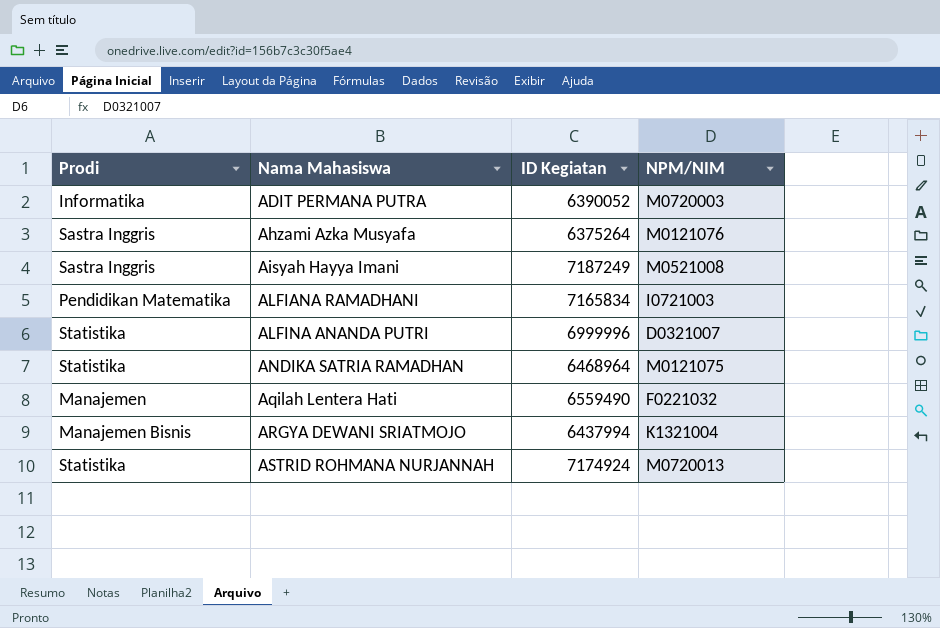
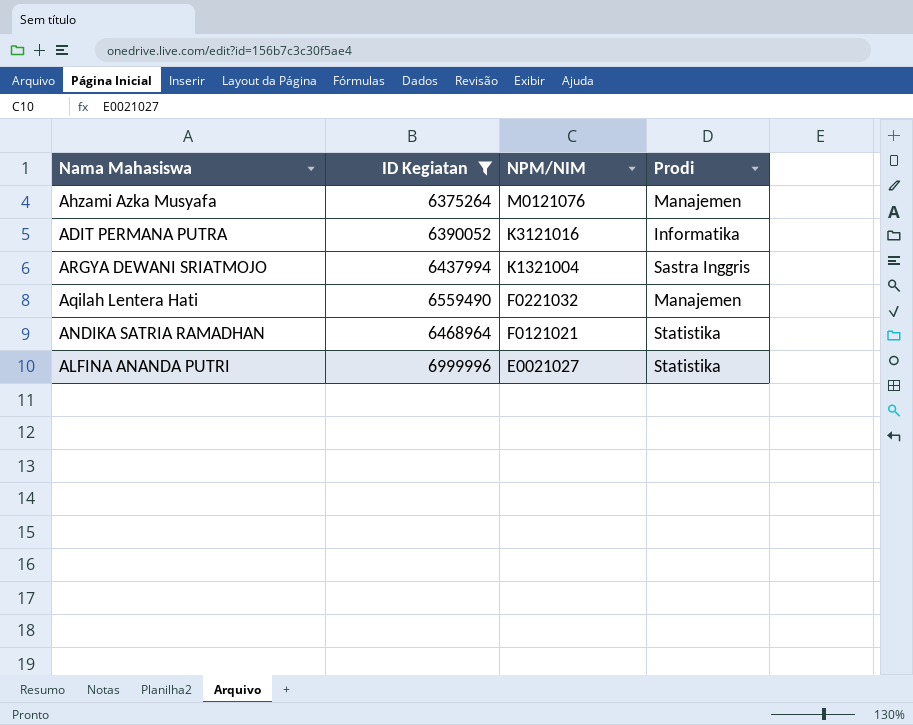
filter: none -> ID Kegiatan <= 6999996
row order: Nama Mahasiswa ascending -> NPM/NIM descending
column Prodi | position: 1 -> 4
Ahzami Azka Musyafa | Prodi: Sastra Inggris -> Manajemen
ADIT PERMANA PUTRA | NPM/NIM: M0720003 -> K3121016
ARGYA DEWANI SRIATMOJO | Prodi: Manajemen Bisnis -> Sastra Inggris
ANDIKA SATRIA RAMADHAN | NPM/NIM: M0121075 -> F0121021
ALFINA ANANDA PUTRI | NPM/NIM: D0321007 -> E0021027

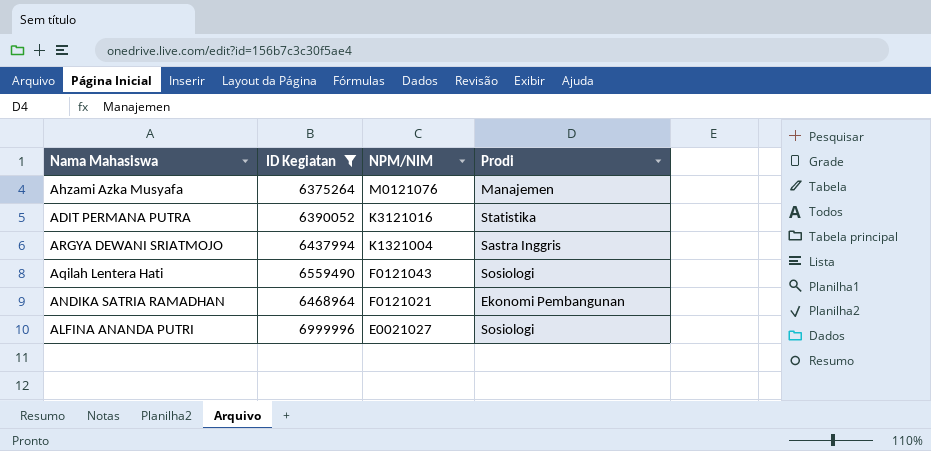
ADIT PERMANA PUTRA | Prodi: Informatika -> Statistika
Aqilah Lentera Hati | NPM/NIM: F0221032 -> F0121043
Aqilah Lentera Hati | Prodi: Manajemen -> Sosiologi
ANDIKA SATRIA RAMADHAN | Prodi: Statistika -> Ekonomi Pembangunan
ALFINA ANANDA PUTRI | Prodi: Statistika -> Sosiologi

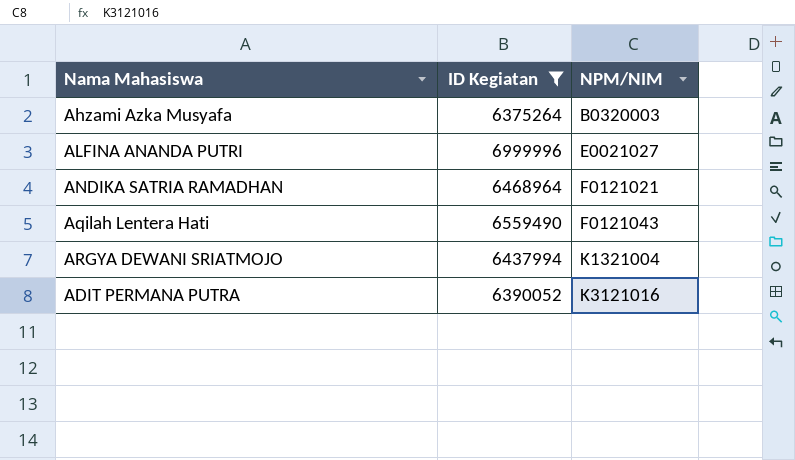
row order: NPM/NIM descending -> NPM/NIM ascending
column Prodi | position: 4 -> none
Ahzami Azka Musyafa | NPM/NIM: M0121076 -> B0320003

